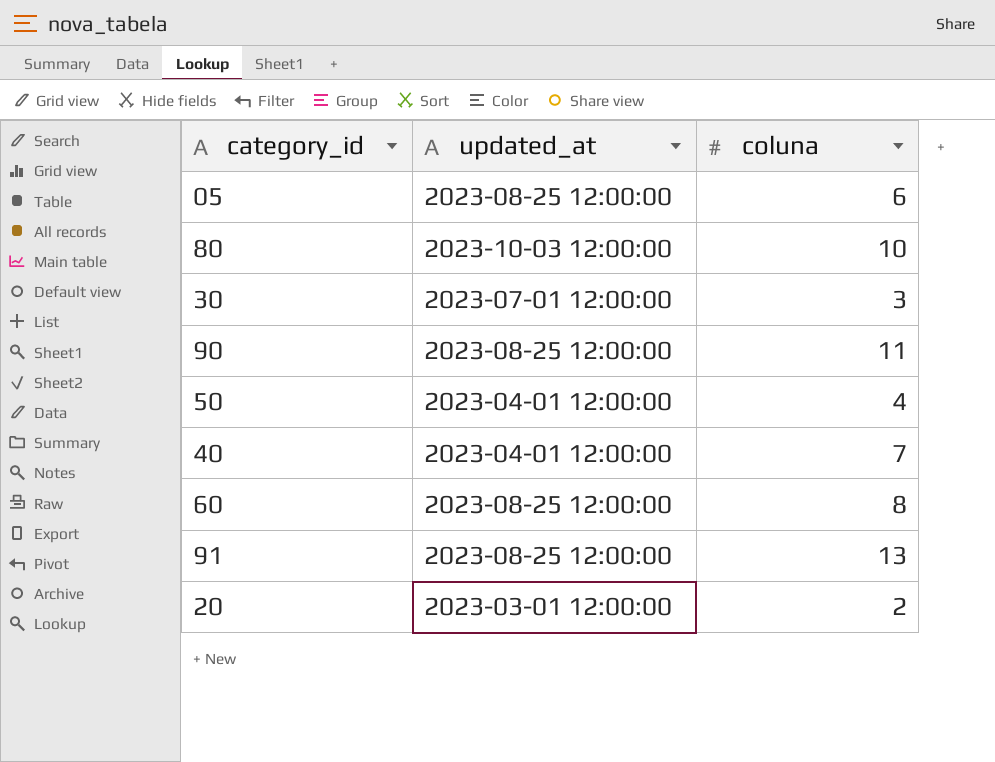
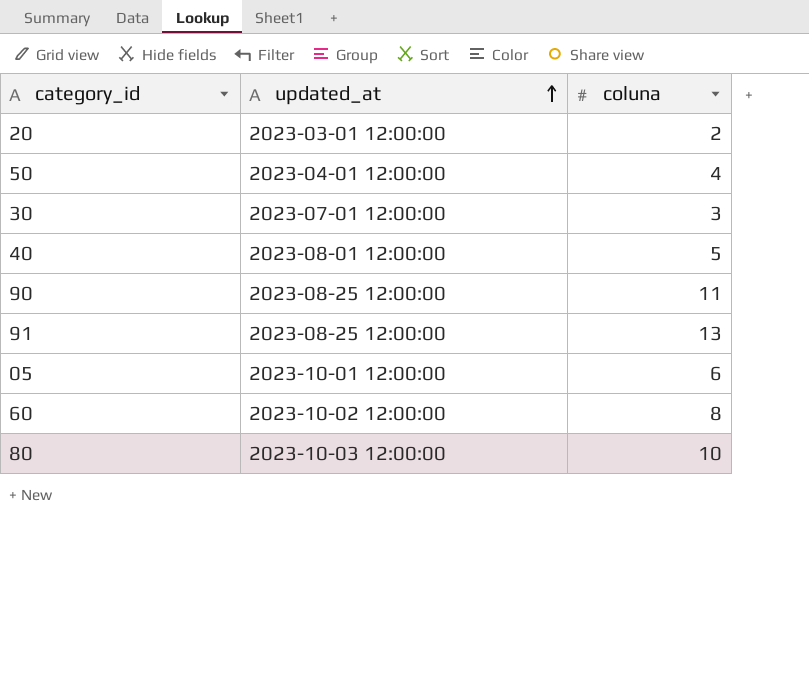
row order: none -> updated_at ascending
40 | updated_at: 2023-04-01 12:00:00 -> 2023-08-01 12:00:00
40 | coluna: 7 -> 5
05 | updated_at: 2023-08-25 12:00:00 -> 2023-10-01 12:00:00
60 | updated_at: 2023-08-25 12:00:00 -> 2023-10-02 12:00:00

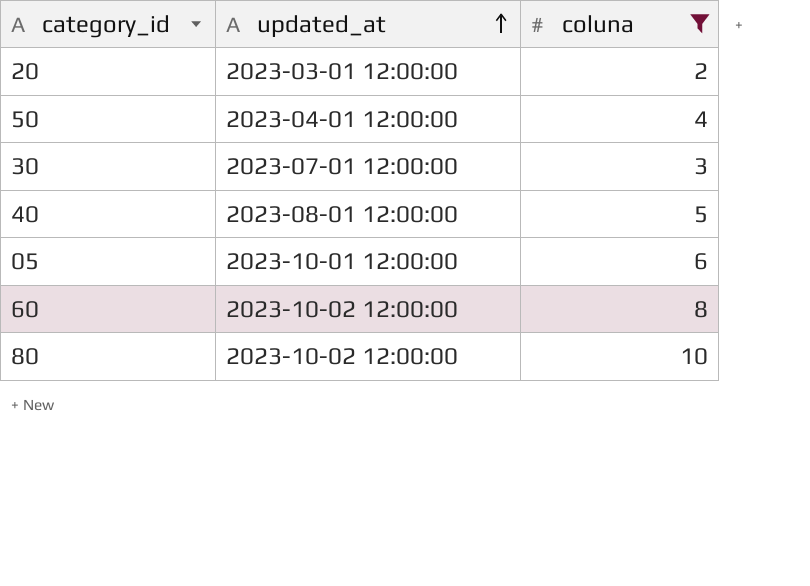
filter: none -> coluna <= 10
80 | updated_at: 2023-10-03 12:00:00 -> 2023-10-02 12:00:00

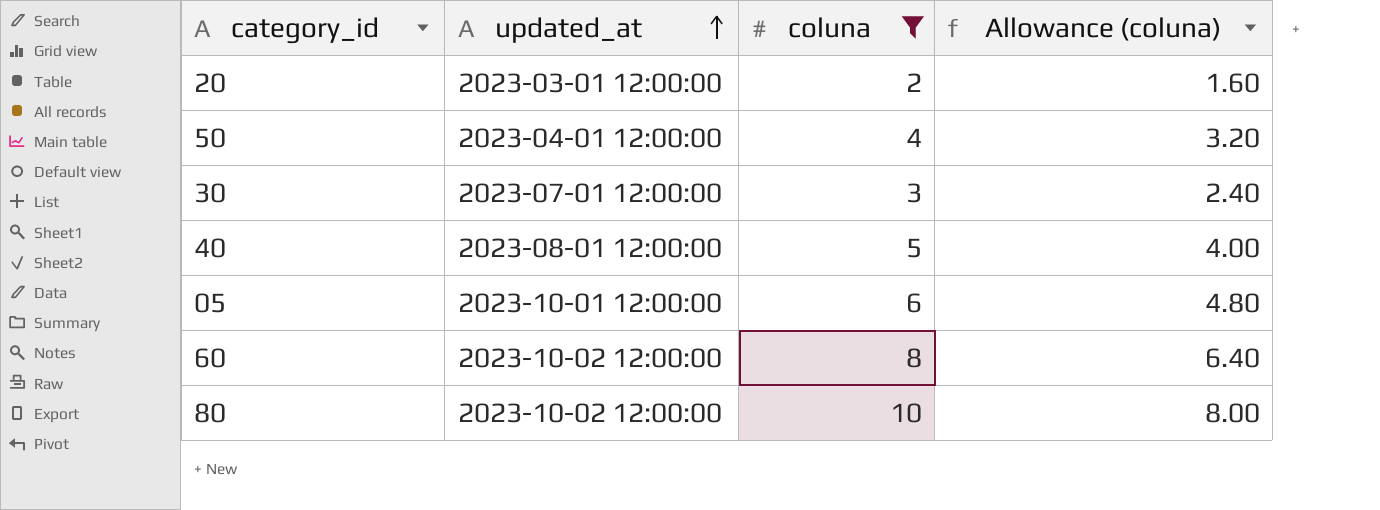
column Allowance (coluna) | formula: none -> [coluna] * 0.8

